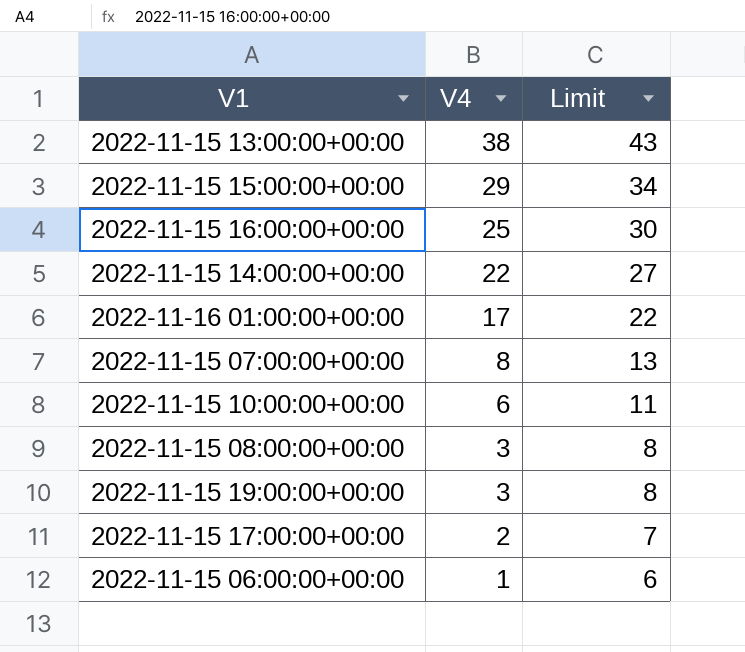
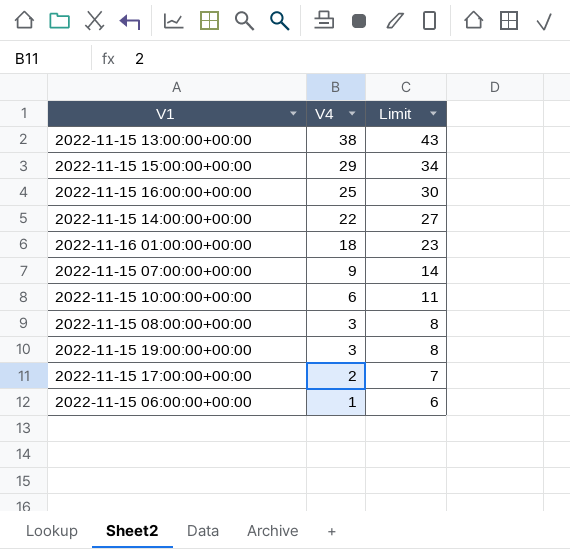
2022-11-16 01:00:00+00:00 | V4: 17 -> 18
2022-11-16 01:00:00+00:00 | Limit: 22 -> 23
2022-11-15 07:00:00+00:00 | V4: 8 -> 9
2022-11-15 07:00:00+00:00 | Limit: 13 -> 14

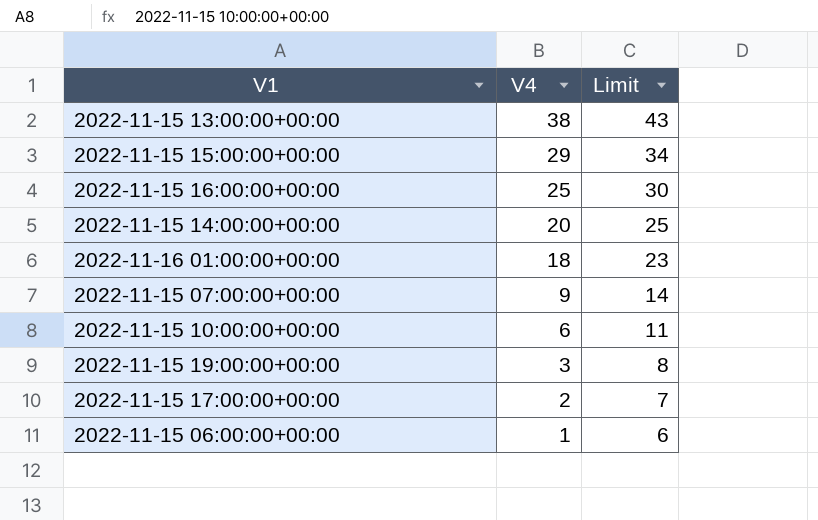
row 2022-11-15 08:00:00+00:00: 3 | 8 -> none
2022-11-15 14:00:00+00:00 | V4: 22 -> 20
2022-11-15 14:00:00+00:00 | Limit: 27 -> 25

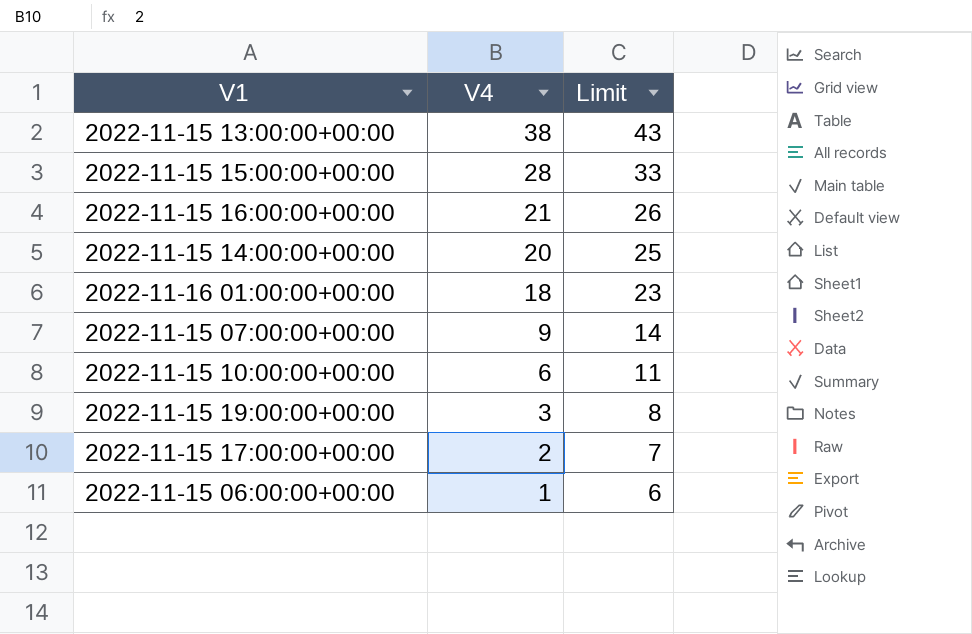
2022-11-15 15:00:00+00:00 | V4: 29 -> 28
2022-11-15 15:00:00+00:00 | Limit: 34 -> 33
2022-11-15 16:00:00+00:00 | V4: 25 -> 21
2022-11-15 16:00:00+00:00 | Limit: 30 -> 26

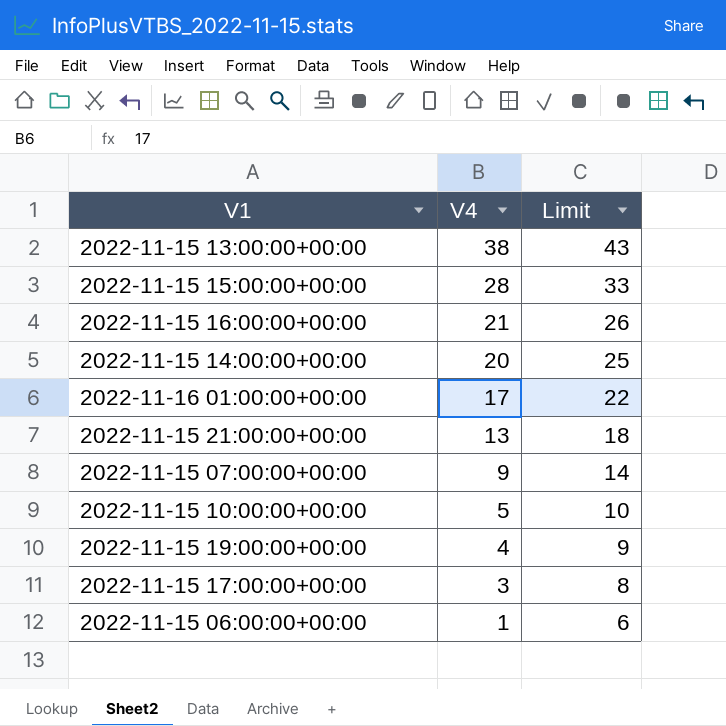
2022-11-16 01:00:00+00:00 | V4: 18 -> 17
2022-11-16 01:00:00+00:00 | Limit: 23 -> 22
row 2022-11-15 21:00:00+00:00: none -> 13 | 18
2022-11-15 10:00:00+00:00 | V4: 6 -> 5
2022-11-15 10:00:00+00:00 | Limit: 11 -> 10
2022-11-15 19:00:00+00:00 | V4: 3 -> 4
2022-11-15 19:00:00+00:00 | Limit: 8 -> 9
2022-11-15 17:00:00+00:00 | V4: 2 -> 3
2022-11-15 17:00:00+00:00 | Limit: 7 -> 8

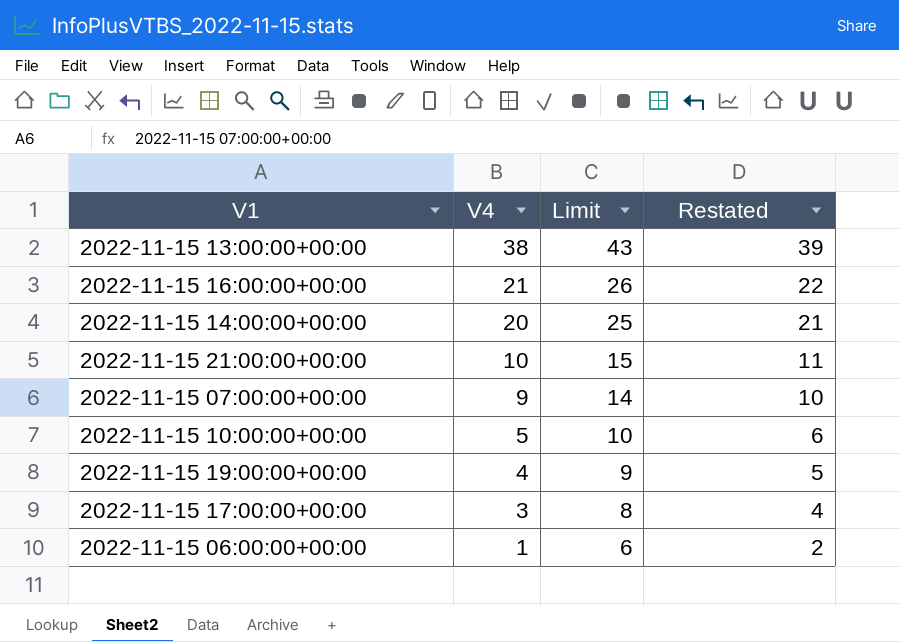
column Restated | formula: none -> [V4] + 1
row 2022-11-15 15:00:00+00:00: 28 | 33 -> none
row 2022-11-16 01:00:00+00:00: 17 | 22 -> none
2022-11-15 21:00:00+00:00 | V4: 13 -> 10
2022-11-15 21:00:00+00:00 | Limit: 18 -> 15

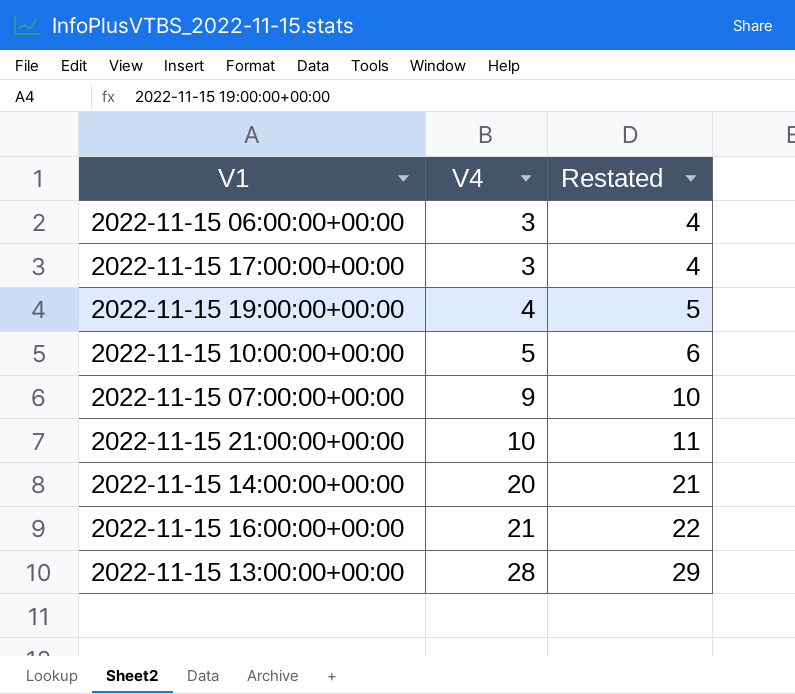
row order: V4 descending -> V4 ascending
column Limit | formula: [V4] + 5 -> none
2022-11-15 06:00:00+00:00 | V4: 1 -> 3
2022-11-15 06:00:00+00:00 | Restated: 2 -> 4
2022-11-15 13:00:00+00:00 | V4: 38 -> 28
2022-11-15 13:00:00+00:00 | Restated: 39 -> 29

